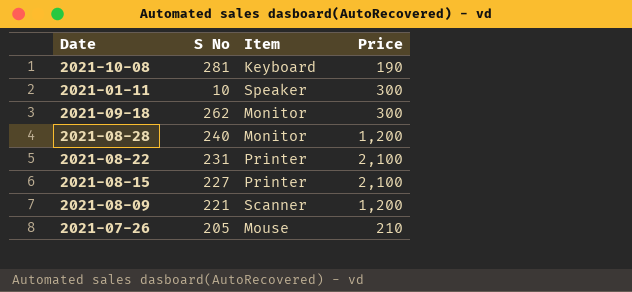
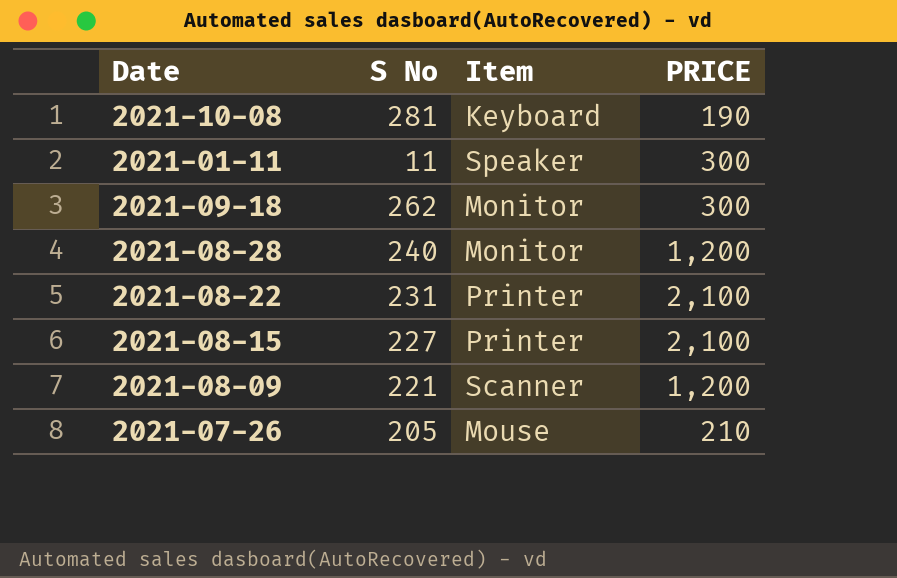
column name: Price -> PRICE
2021-01-11 | S No: 10 -> 11

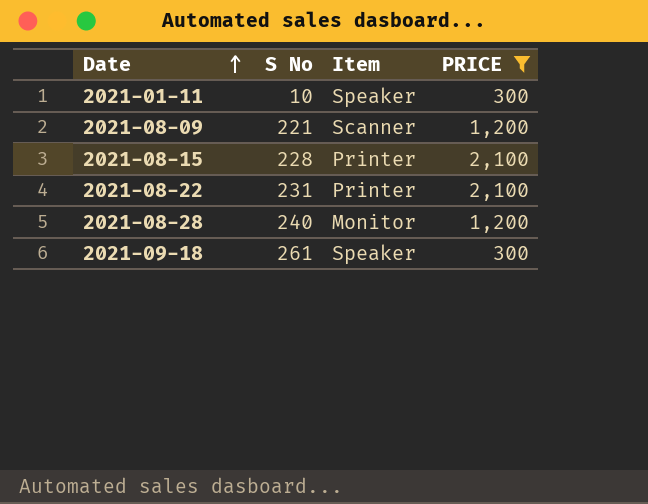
filter: none -> PRICE >= 300
row order: none -> Date ascending
2021-01-11 | S No: 11 -> 10
2021-08-15 | S No: 227 -> 228
2021-09-18 | S No: 262 -> 261
2021-09-18 | Item: Monitor -> Speaker

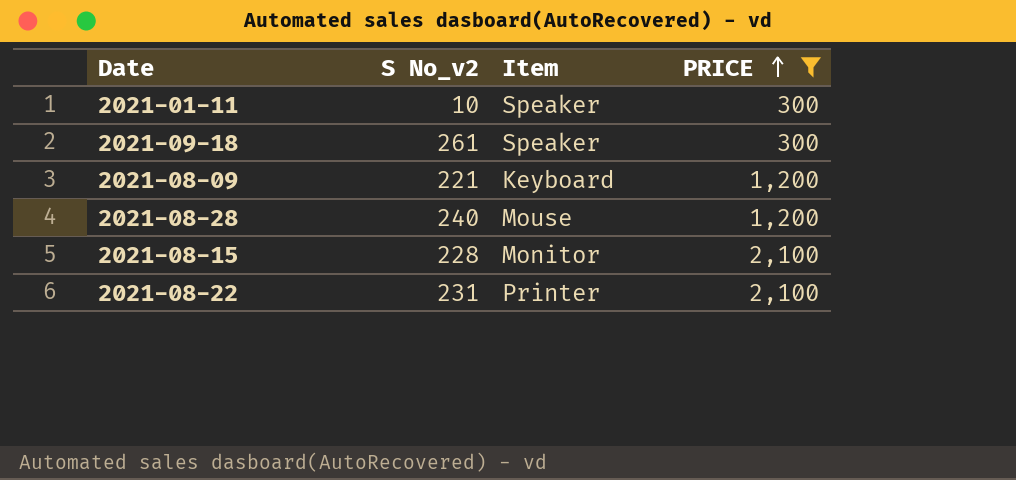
row order: Date ascending -> PRICE ascending
column name: S No -> S No_v2
2021-08-09 | Item: Scanner -> Keyboard
2021-08-28 | Item: Monitor -> Mouse
2021-08-15 | Item: Printer -> Monitor

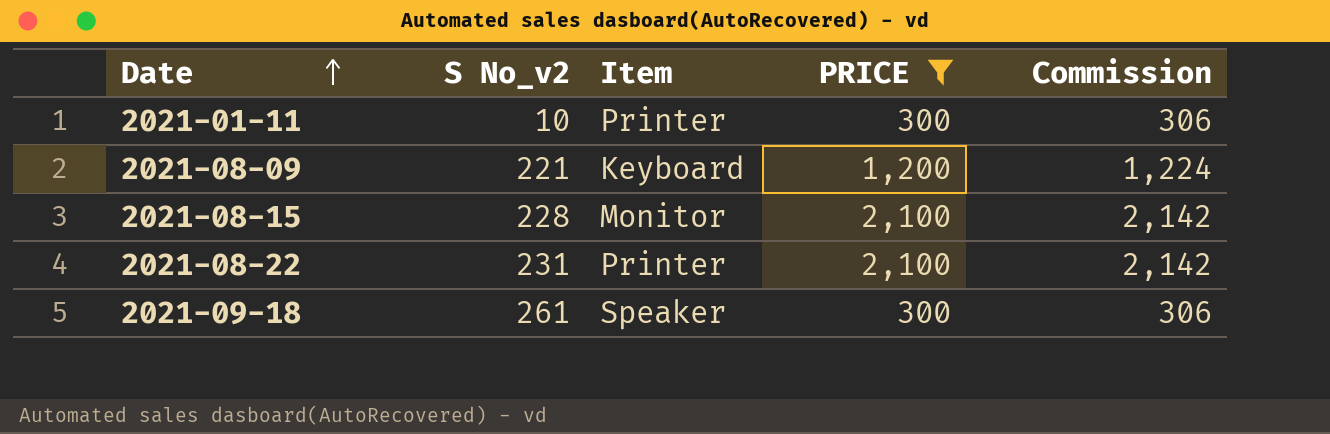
row order: PRICE ascending -> Date ascending
column Commission | formula: none -> [PRICE] * 1.02
row 2021-08-28: 240 | Mouse | 1,200 -> none
2021-01-11 | Item: Speaker -> Printer

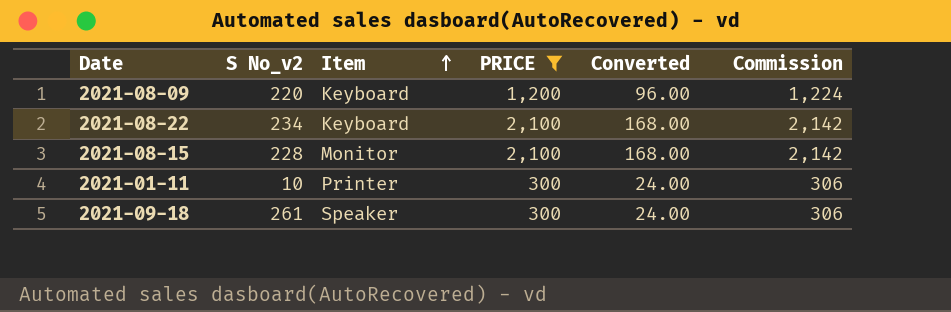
row order: Date ascending -> Item ascending
column Converted | formula: none -> [PRICE] * 0.08
2021-08-09 | S No_v2: 221 -> 220
2021-08-22 | S No_v2: 231 -> 234
2021-08-22 | Item: Printer -> Keyboard

